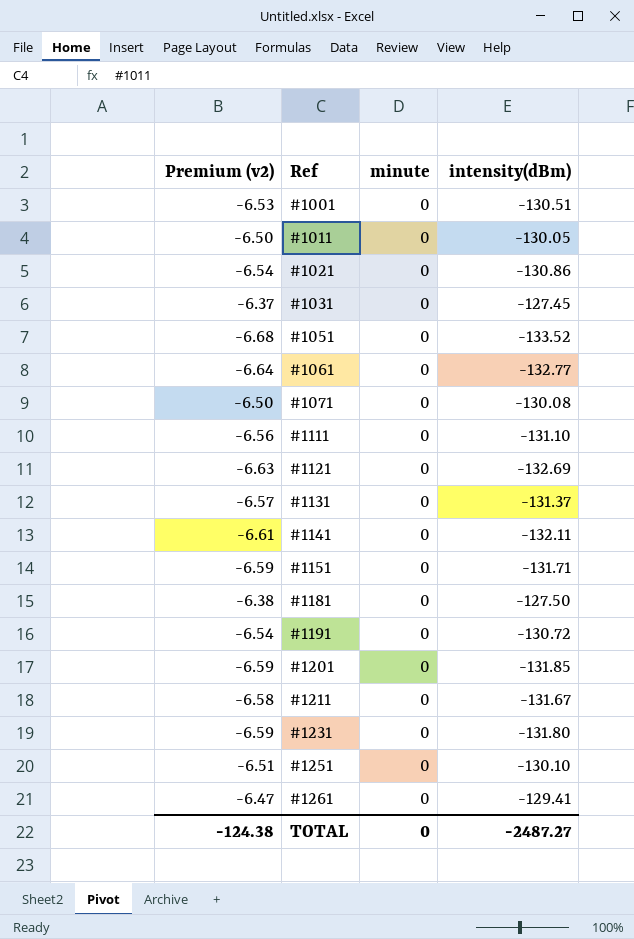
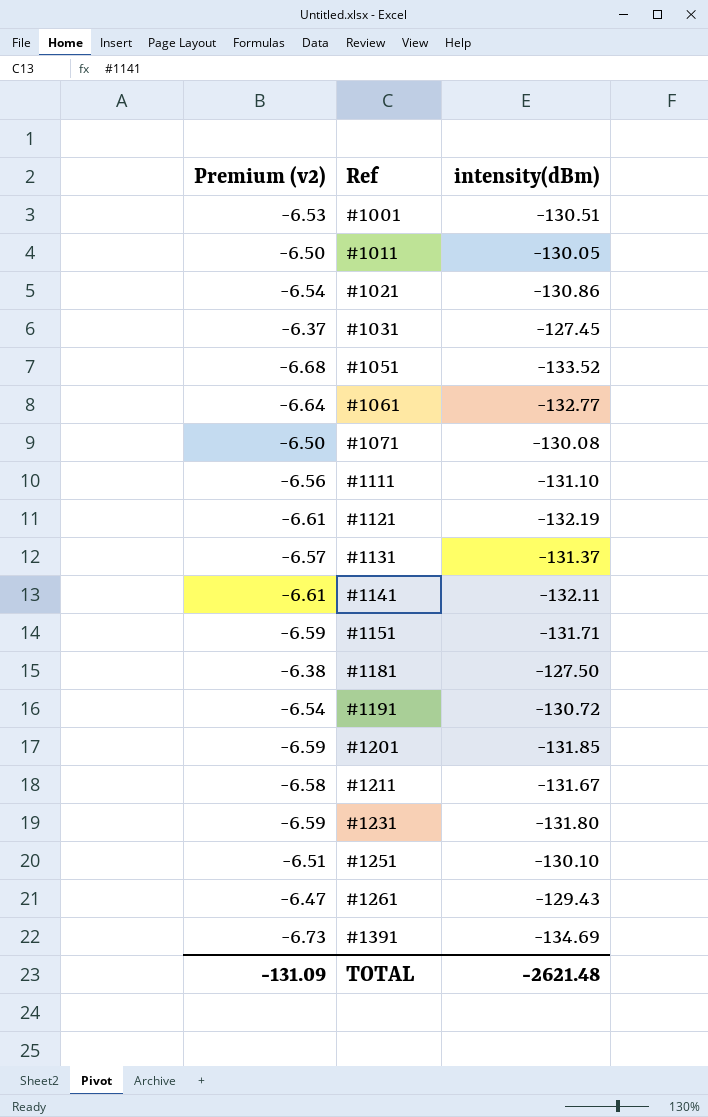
column minute | position: 3 -> none
#1121 | Premium (v2): -6.63 -> -6.61
#1121 | intensity(dBm): -132.69 -> -132.19
#1261 | intensity(dBm): -129.41 -> -129.43
row #1391: none -> -6.73 | -134.69
TOTAL | Premium (v2): -124.38 -> -131.09
TOTAL | intensity(dBm): -2487.27 -> -2621.48

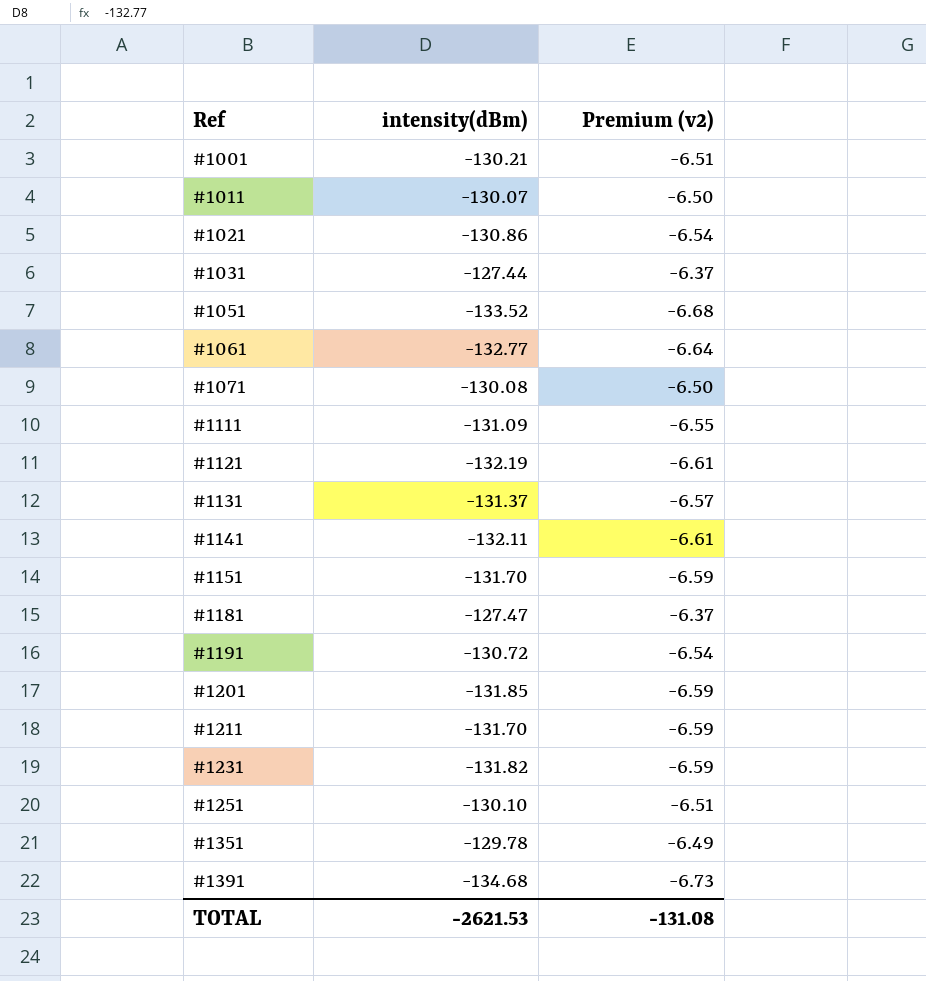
column Premium (v2) | position: 1 -> 3
row #1261: -6.47 | -129.43 -> none
#1001 | intensity(dBm): -130.51 -> -130.21
#1001 | Premium (v2): -6.53 -> -6.51
#1011 | intensity(dBm): -130.05 -> -130.07
#1031 | intensity(dBm): -127.45 -> -127.44
#1111 | intensity(dBm): -131.10 -> -131.09
#1111 | Premium (v2): -6.56 -> -6.55
#1151 | intensity(dBm): -131.71 -> -131.70
#1181 | intensity(dBm): -127.50 -> -127.47
#1181 | Premium (v2): -6.38 -> -6.37
#1211 | intensity(dBm): -131.67 -> -131.70
#1211 | Premium (v2): -6.58 -> -6.59
#1231 | intensity(dBm): -131.80 -> -131.82
row #1351: none -> -129.78 | -6.49
#1391 | intensity(dBm): -134.69 -> -134.68
TOTAL | intensity(dBm): -2621.48 -> -2621.53
TOTAL | Premium (v2): -131.09 -> -131.08

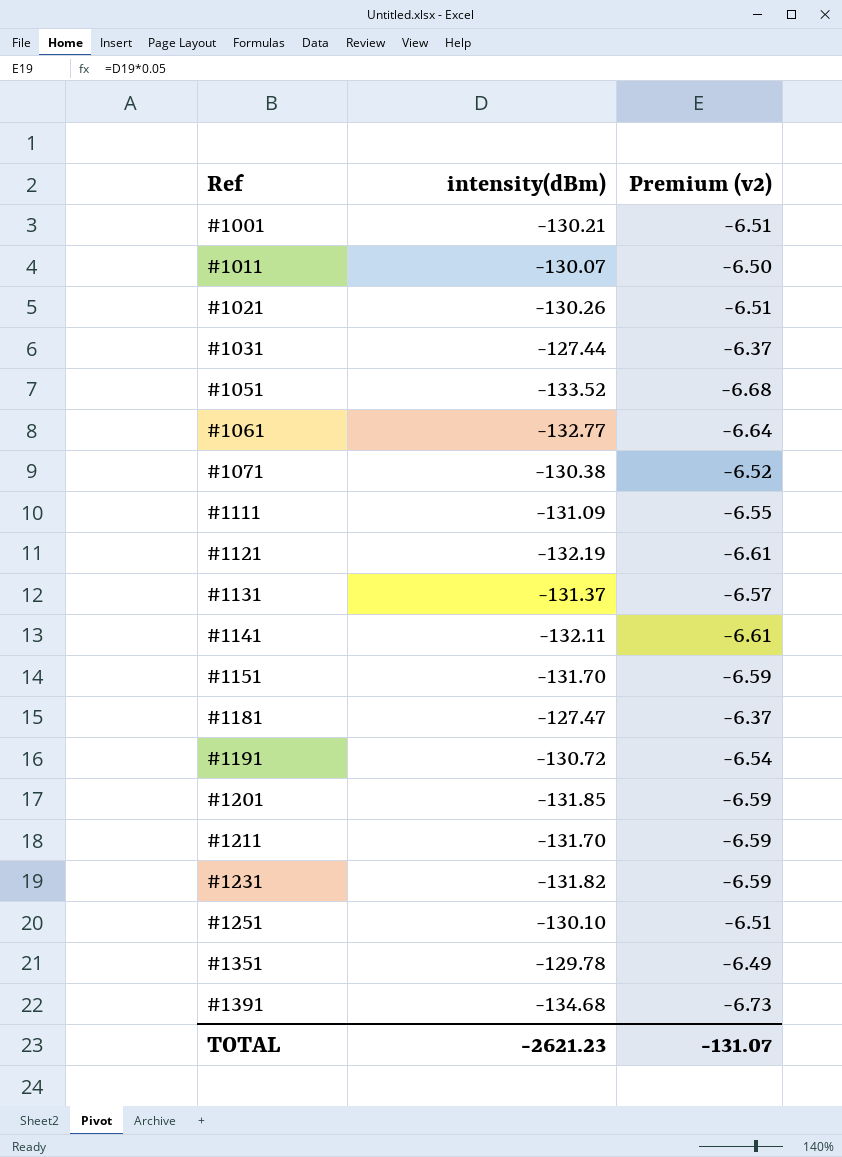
#1021 | intensity(dBm): -130.86 -> -130.26
#1021 | Premium (v2): -6.54 -> -6.51
#1071 | intensity(dBm): -130.08 -> -130.38
#1071 | Premium (v2): -6.50 -> -6.52
TOTAL | intensity(dBm): -2621.53 -> -2621.23
TOTAL | Premium (v2): -131.08 -> -131.07

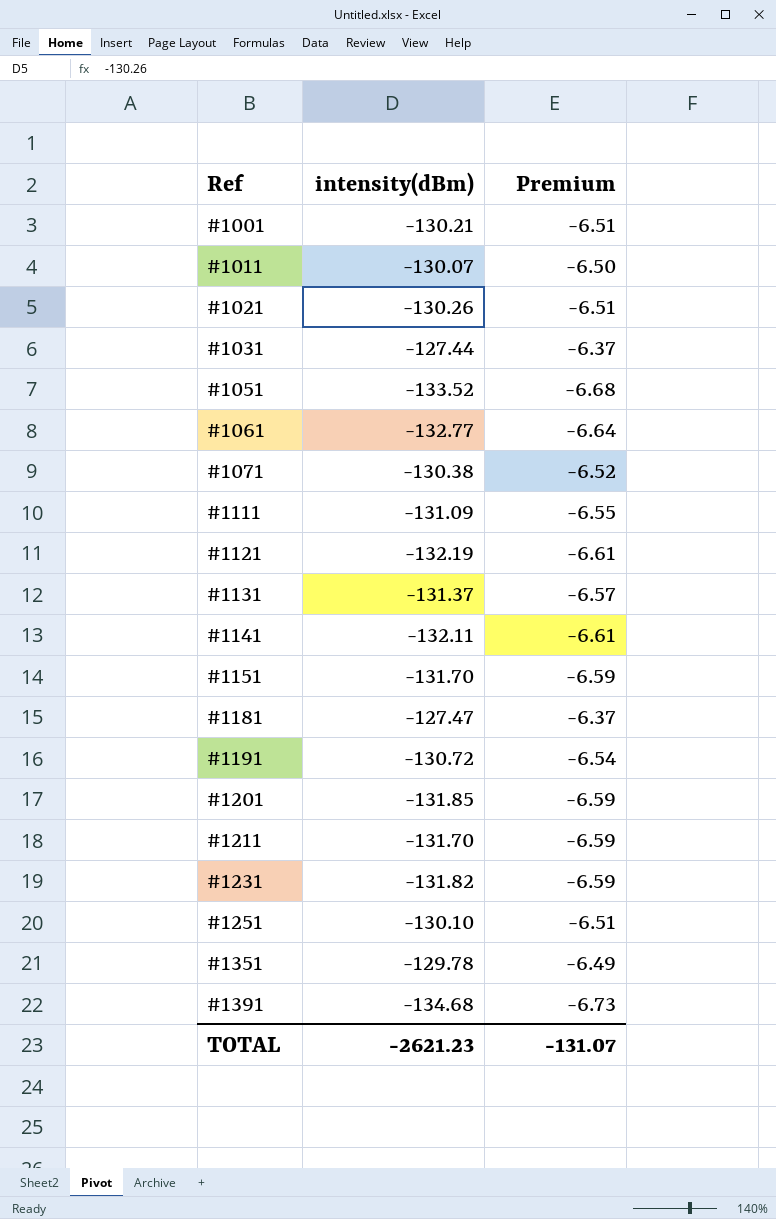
column name: Premium (v2) -> Premium

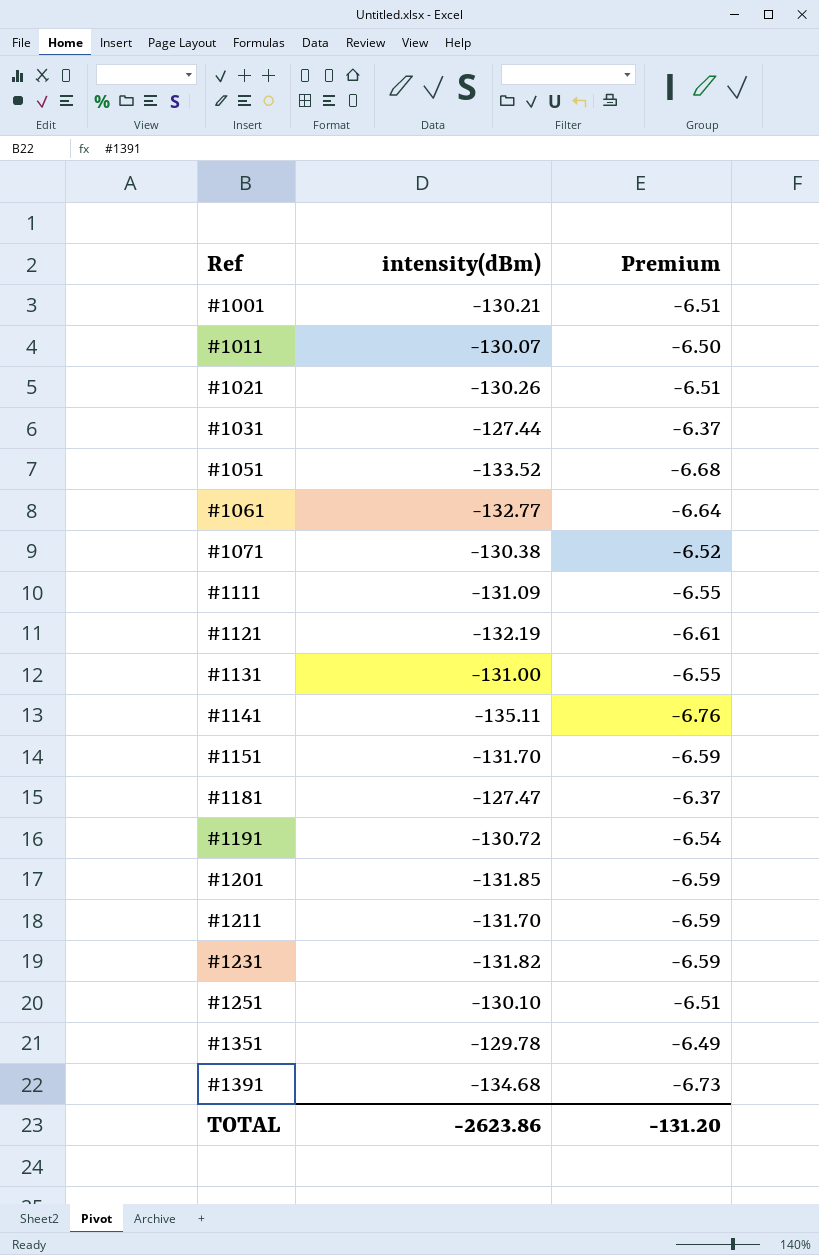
#1131 | intensity(dBm): -131.37 -> -131.00
#1131 | Premium: -6.57 -> -6.55
#1141 | intensity(dBm): -132.11 -> -135.11
#1141 | Premium: -6.61 -> -6.76
TOTAL | intensity(dBm): -2621.23 -> -2623.86
TOTAL | Premium: -131.07 -> -131.20

